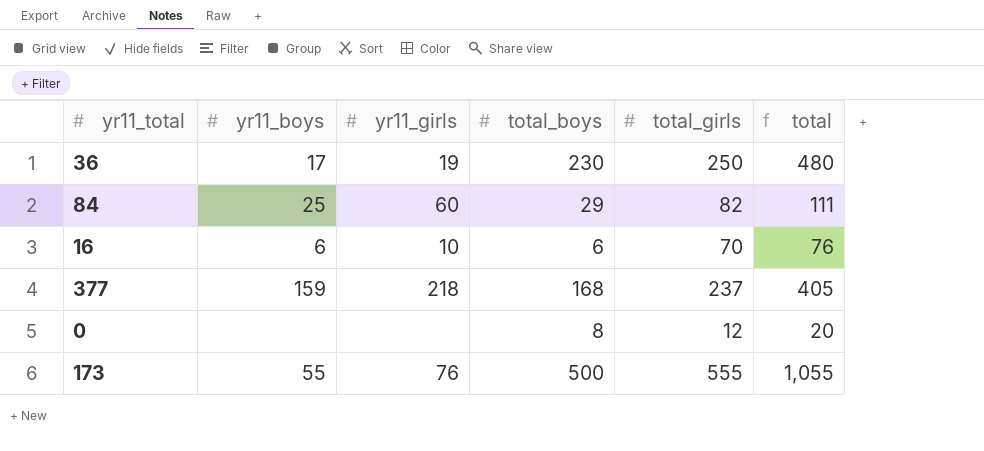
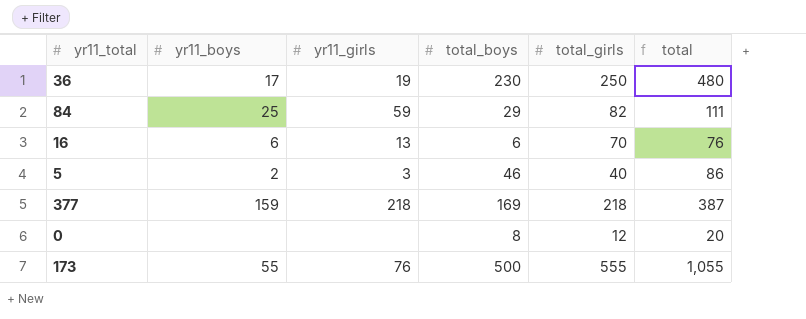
84 | yr11_girls: 60 -> 59
16 | yr11_girls: 10 -> 13
row 5: none -> 2 | 3 | 46 | 40 | 86
377 | total_boys: 168 -> 169
377 | total_girls: 237 -> 218
377 | total: 405 -> 387

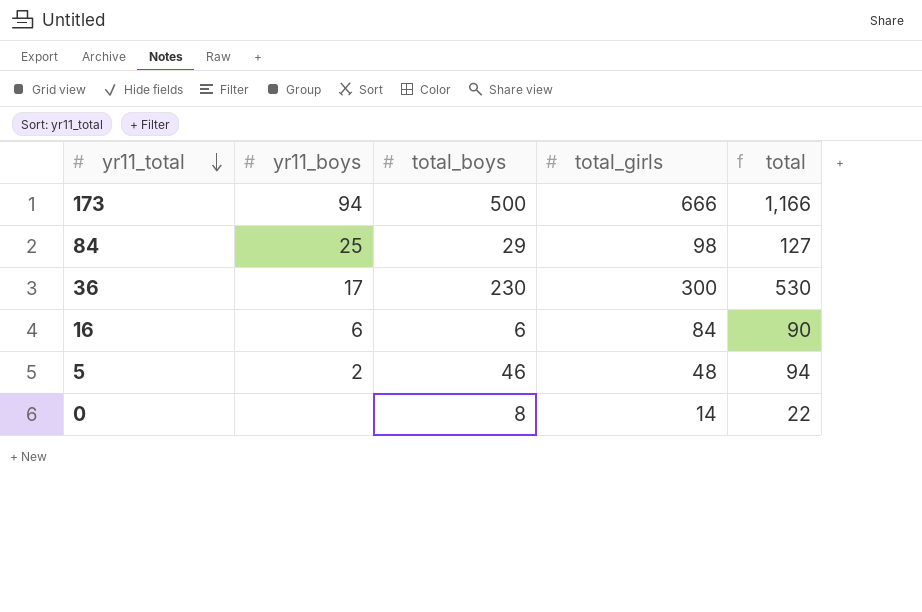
row order: none -> yr11_total descending
column yr11_girls | position: 3 -> none
row 377: 159 | 218 | 169 | 218 | 387 -> none
173 | yr11_boys: 55 -> 94
173 | total_girls: 555 -> 666
173 | total: 1,055 -> 1,166
84 | total_girls: 82 -> 98
84 | total: 111 -> 127
36 | total_girls: 250 -> 300
36 | total: 480 -> 530
16 | total_girls: 70 -> 84
16 | total: 76 -> 90
5 | total_girls: 40 -> 48
5 | total: 86 -> 94
0 | total_girls: 12 -> 14
0 | total: 20 -> 22

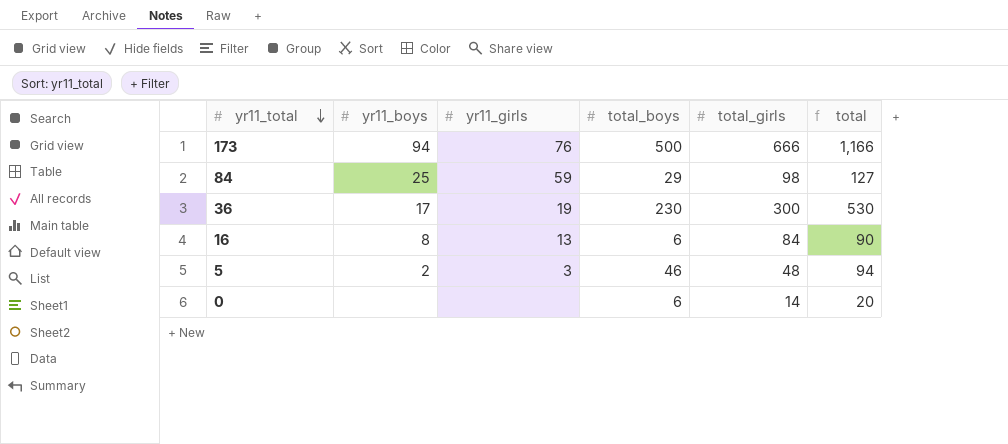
column yr11_girls | position: none -> 3
16 | yr11_boys: 6 -> 8
0 | total_boys: 8 -> 6
0 | total: 22 -> 20

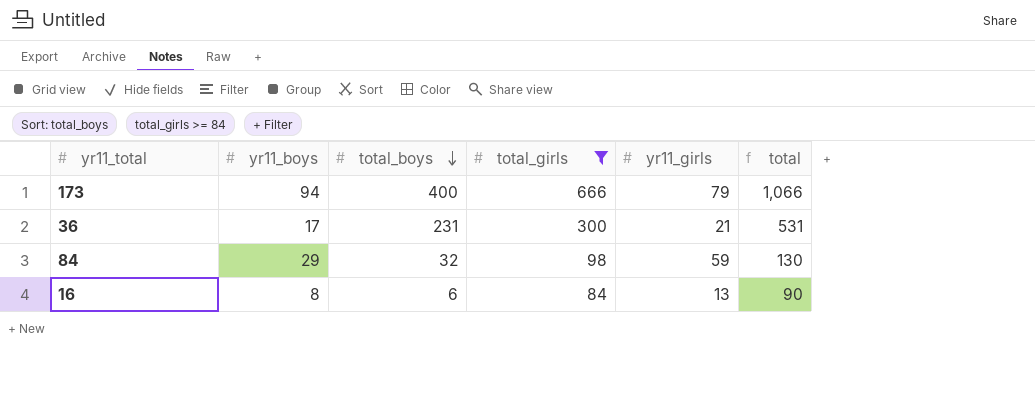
filter: none -> total_girls >= 84
row order: yr11_total descending -> total_boys descending
column yr11_girls | position: 3 -> 5
173 | total_boys: 500 -> 400
173 | yr11_girls: 76 -> 79
173 | total: 1,166 -> 1,066
36 | total_boys: 230 -> 231
36 | yr11_girls: 19 -> 21
36 | total: 530 -> 531
84 | yr11_boys: 25 -> 29
84 | total_boys: 29 -> 32
84 | total: 127 -> 130

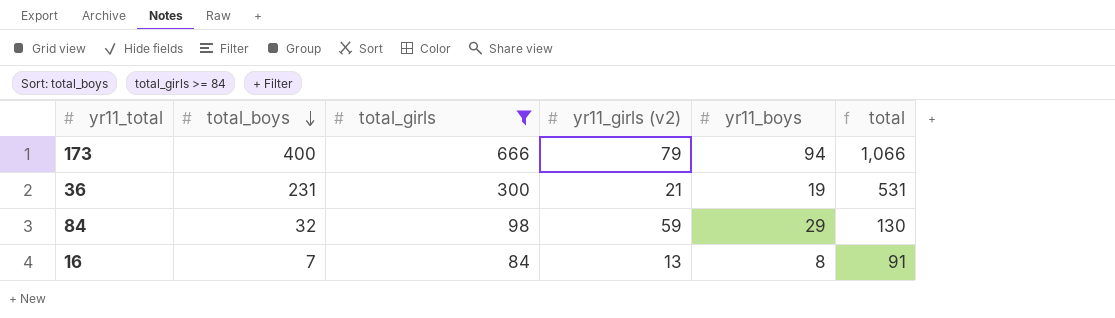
column name: yr11_girls -> yr11_girls (v2)
column yr11_boys | position: 2 -> 5
36 | yr11_boys: 17 -> 19
16 | total_boys: 6 -> 7
16 | total: 90 -> 91

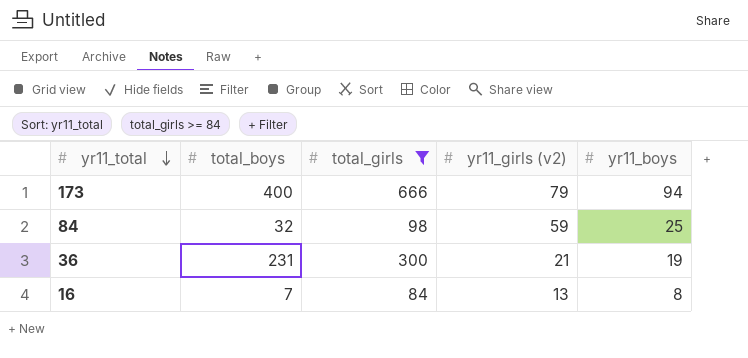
row order: total_boys descending -> yr11_total descending
column total | formula: [total_boys] + [total_girls] -> none
84 | yr11_boys: 29 -> 25

